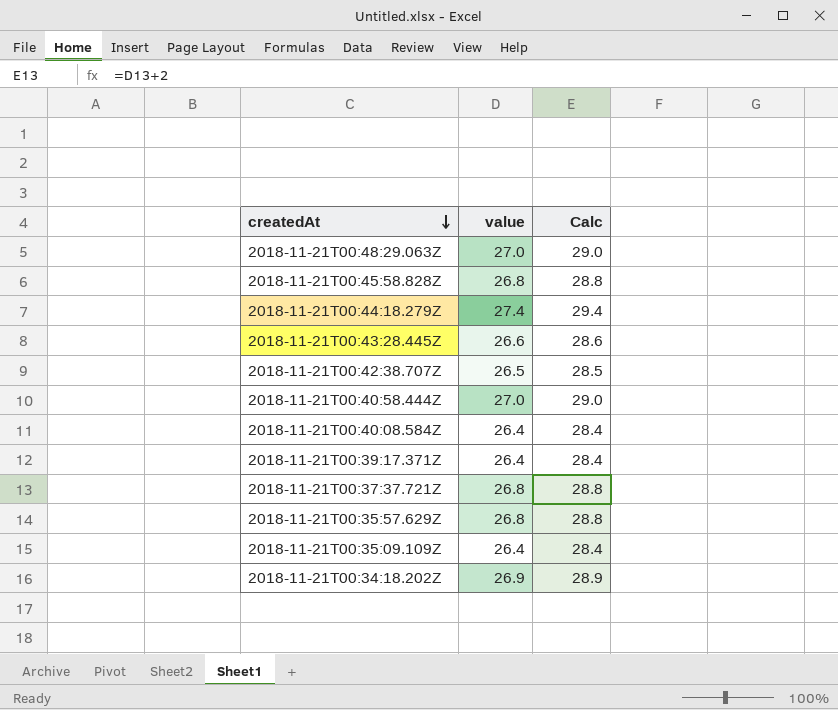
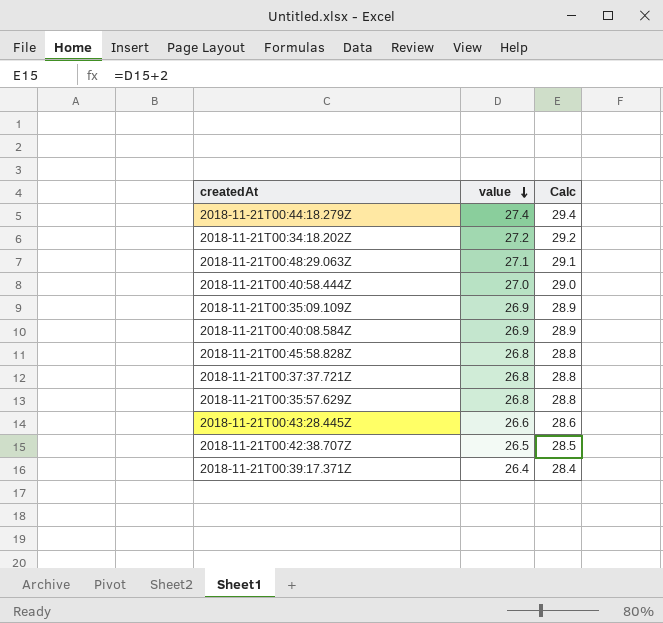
row order: createdAt descending -> value descending
2018-11-21T00:34:18.202Z | value: 26.9 -> 27.2
2018-11-21T00:34:18.202Z | Calc: 28.9 -> 29.2
2018-11-21T00:48:29.063Z | value: 27.0 -> 27.1
2018-11-21T00:48:29.063Z | Calc: 29.0 -> 29.1
2018-11-21T00:35:09.109Z | value: 26.4 -> 26.9
2018-11-21T00:35:09.109Z | Calc: 28.4 -> 28.9
2018-11-21T00:40:08.584Z | value: 26.4 -> 26.9
2018-11-21T00:40:08.584Z | Calc: 28.4 -> 28.9

